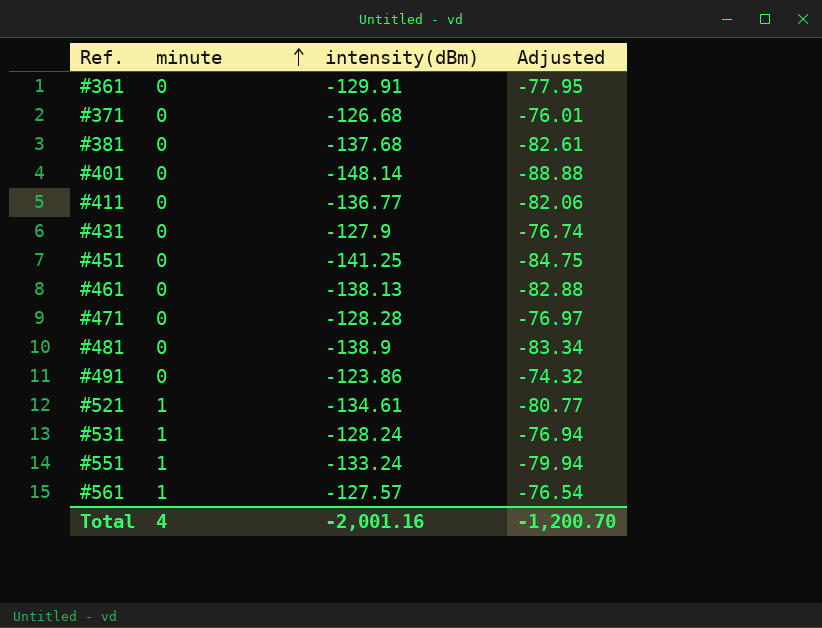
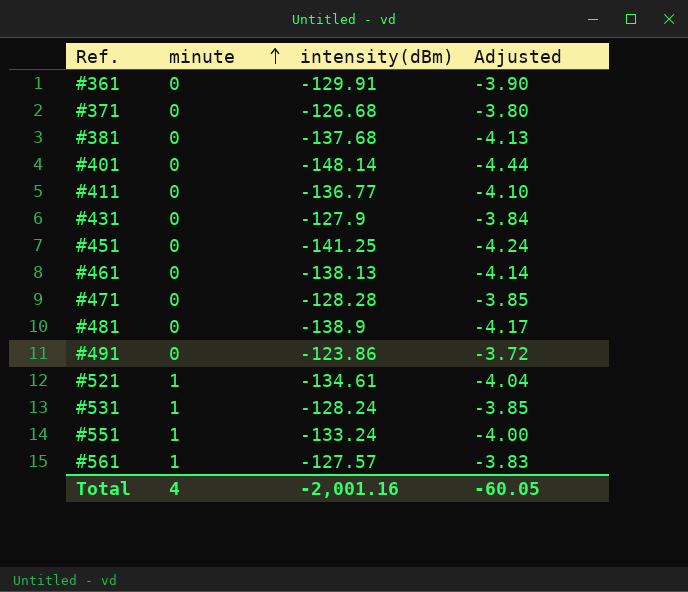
column Adjusted | formula: [intensity(dBm)] * 0.6 -> [intensity(dBm)] * 0.03
Total | Adjusted: -1,200.70 -> -60.05

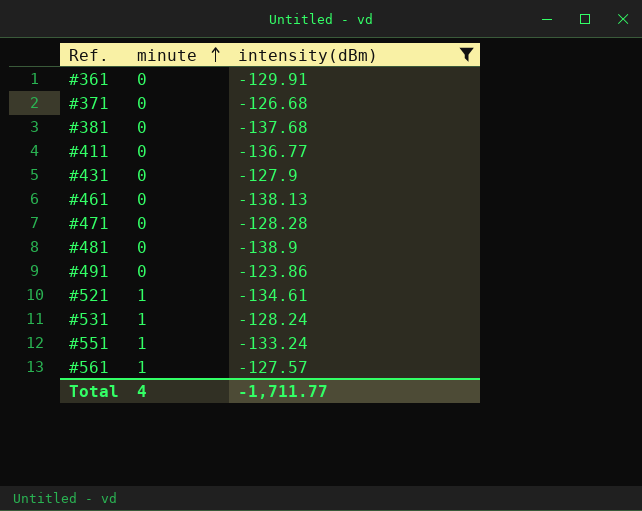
filter: none -> intensity(dBm) >= -138.9
column Adjusted | formula: [intensity(dBm)] * 0.03 -> none
Total | intensity(dBm): -2,001.16 -> -1,711.77

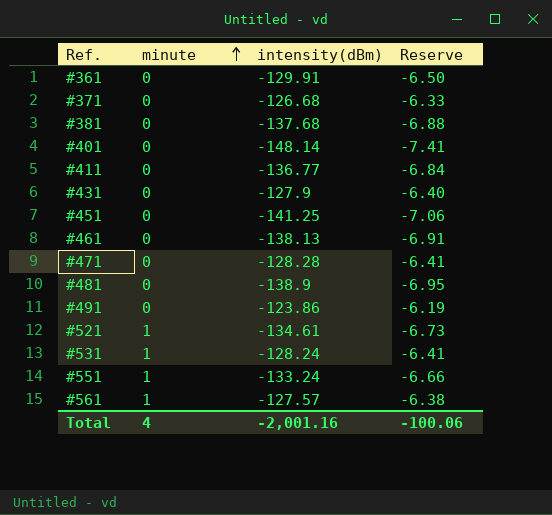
filter: intensity(dBm) >= -138.9 -> none
column Reserve | formula: none -> [intensity(dBm)] * 0.05
Total | intensity(dBm): -1,711.77 -> -2,001.16

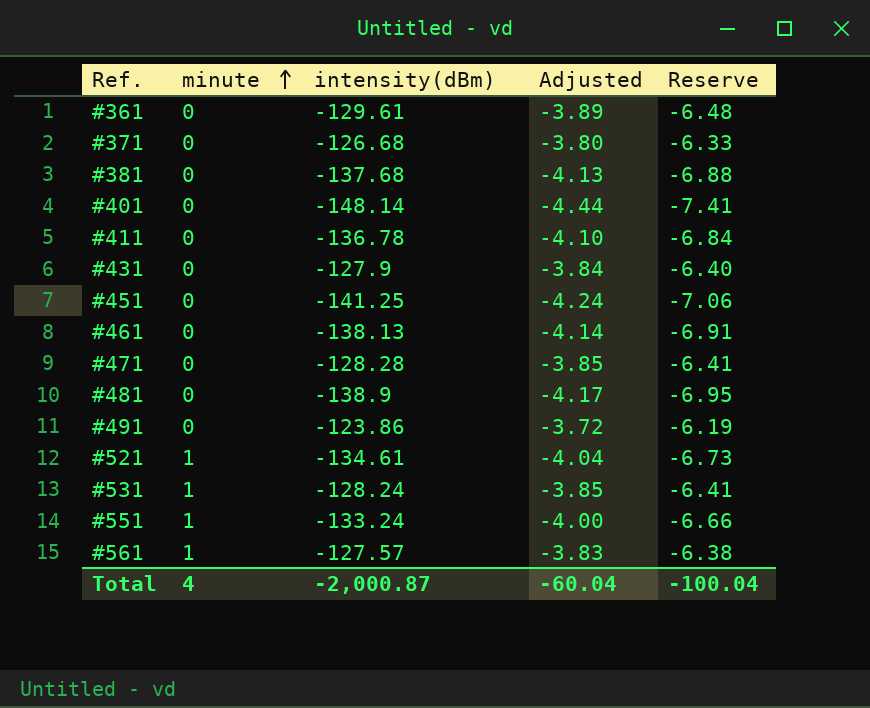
column Adjusted | formula: none -> [intensity(dBm)] * 0.03
#361 | intensity(dBm): -129.91 -> -129.61
#361 | Reserve: -6.50 -> -6.48
#411 | intensity(dBm): -136.77 -> -136.78
Total | intensity(dBm): -2,001.16 -> -2,000.87
Total | Reserve: -100.06 -> -100.04

